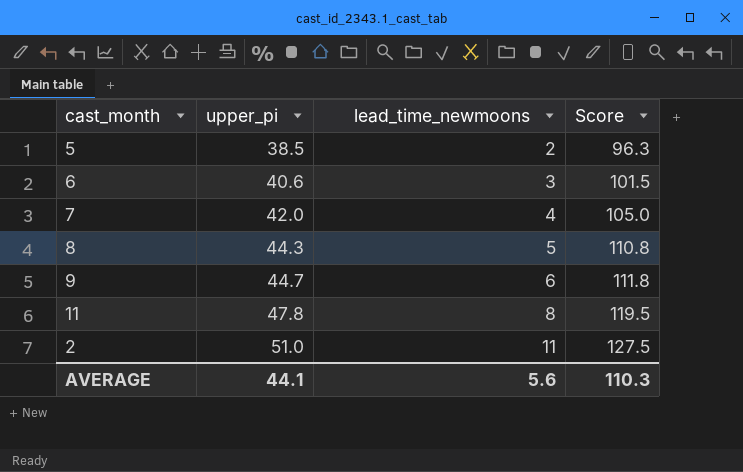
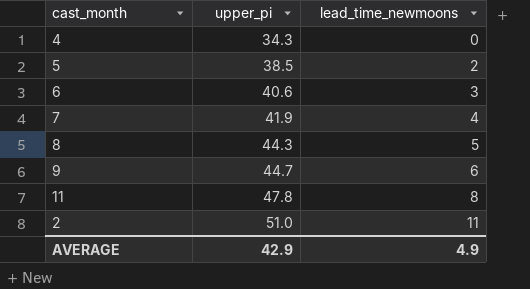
column Score | formula: [upper_pi] * 2.5 -> none
row 4: none -> 34.3 | 0
7 | upper_pi: 42.0 -> 41.9
AVERAGE | upper_pi: 44.1 -> 42.9
AVERAGE | lead_time_newmoons: 5.6 -> 4.9

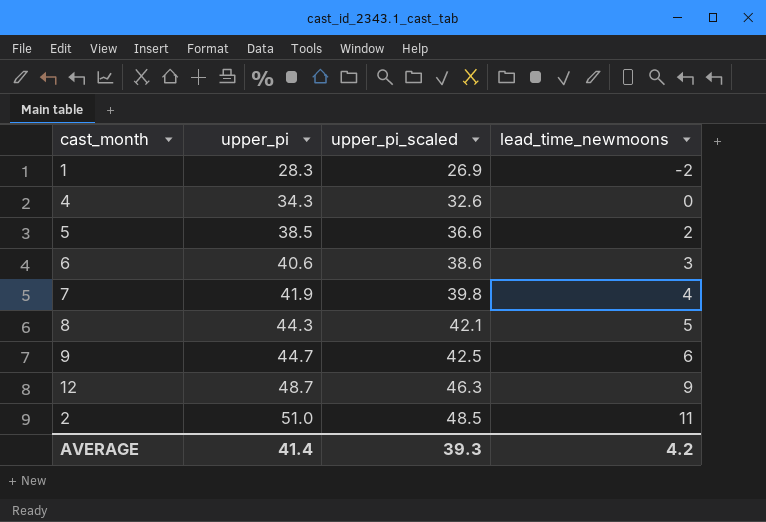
column upper_pi_scaled | formula: none -> [upper_pi] * 0.95
row 11: 47.8 | 8 -> none
row 1: none -> 28.3 | 26.9 | -2
row 12: none -> 48.7 | 46.3 | 9
AVERAGE | upper_pi: 42.9 -> 41.4
AVERAGE | lead_time_newmoons: 4.9 -> 4.2

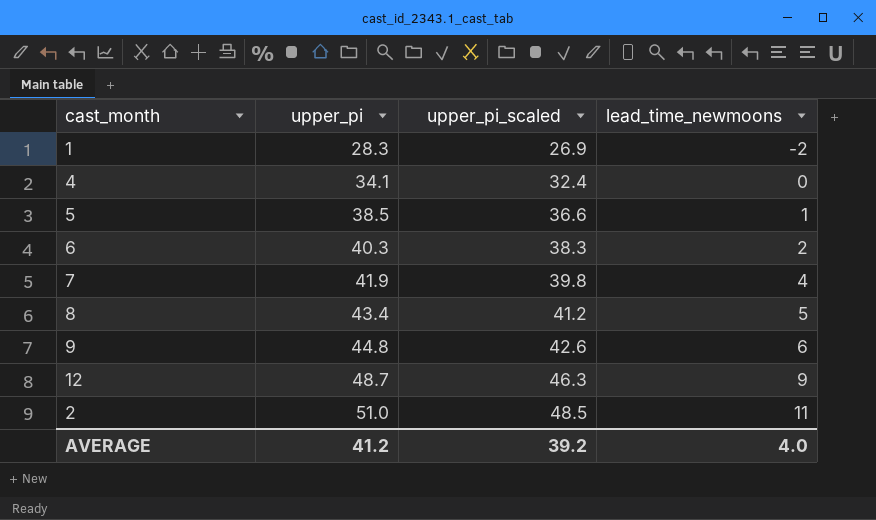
4 | upper_pi: 34.3 -> 34.1
4 | upper_pi_scaled: 32.6 -> 32.4
5 | lead_time_newmoons: 2 -> 1
6 | upper_pi: 40.6 -> 40.3
6 | upper_pi_scaled: 38.6 -> 38.3
6 | lead_time_newmoons: 3 -> 2
8 | upper_pi: 44.3 -> 43.4
8 | upper_pi_scaled: 42.1 -> 41.2
9 | upper_pi: 44.7 -> 44.8
9 | upper_pi_scaled: 42.5 -> 42.6
AVERAGE | upper_pi: 41.4 -> 41.2
AVERAGE | upper_pi_scaled: 39.3 -> 39.2
AVERAGE | lead_time_newmoons: 4.2 -> 4.0

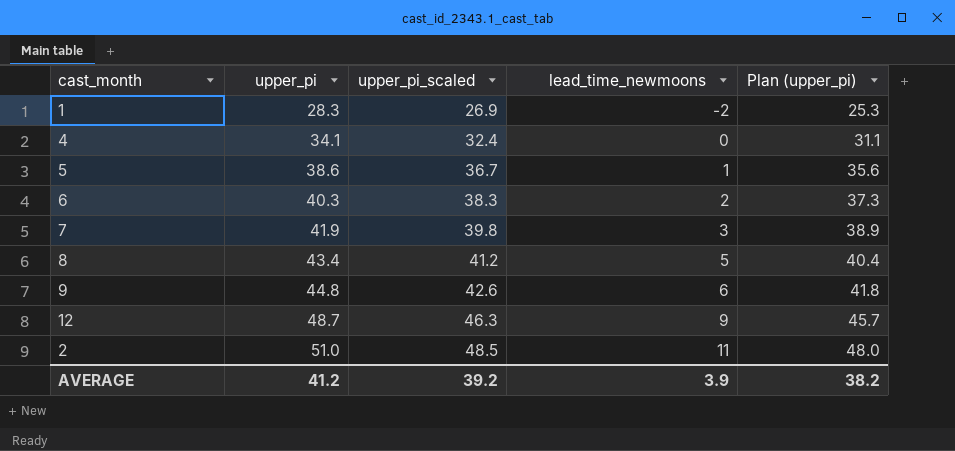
column Plan (upper_pi) | formula: none -> [upper_pi] - 3
5 | upper_pi: 38.5 -> 38.6
5 | upper_pi_scaled: 36.6 -> 36.7
7 | lead_time_newmoons: 4 -> 3
AVERAGE | lead_time_newmoons: 4.0 -> 3.9

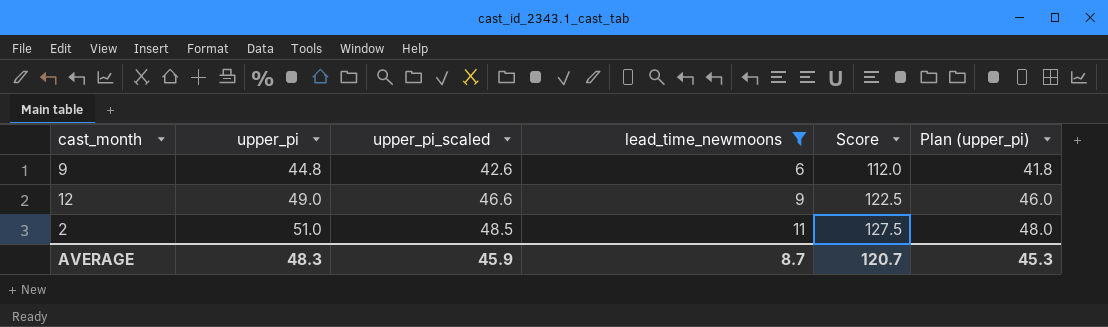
filter: none -> lead_time_newmoons >= 6
column Score | formula: none -> [upper_pi] * 2.5
12 | upper_pi: 48.7 -> 49.0
12 | upper_pi_scaled: 46.3 -> 46.6
12 | Plan (upper_pi): 45.7 -> 46.0
AVERAGE | upper_pi: 41.2 -> 48.3
AVERAGE | upper_pi_scaled: 39.2 -> 45.9
AVERAGE | lead_time_newmoons: 3.9 -> 8.7
AVERAGE | Plan (upper_pi): 38.2 -> 45.3

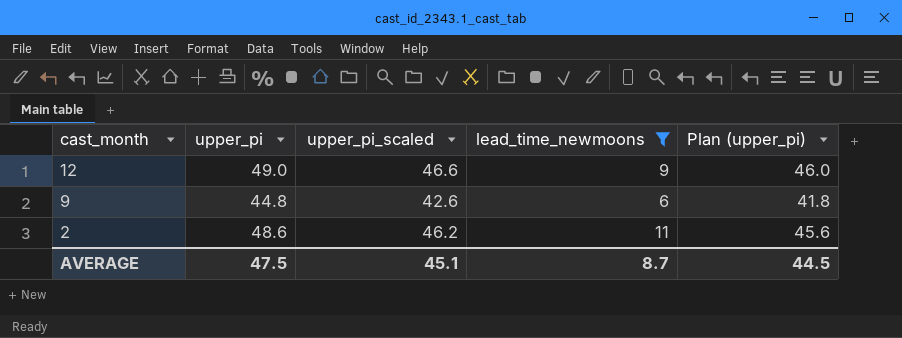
row order: upper_pi ascending -> cast_month descending
column Score | formula: [upper_pi] * 2.5 -> none
2 | upper_pi: 51.0 -> 48.6
2 | upper_pi_scaled: 48.5 -> 46.2
2 | Plan (upper_pi): 48.0 -> 45.6
AVERAGE | upper_pi: 48.3 -> 47.5
AVERAGE | upper_pi_scaled: 45.9 -> 45.1
AVERAGE | Plan (upper_pi): 45.3 -> 44.5

